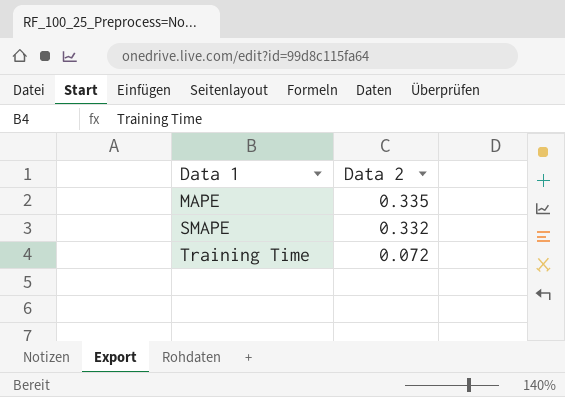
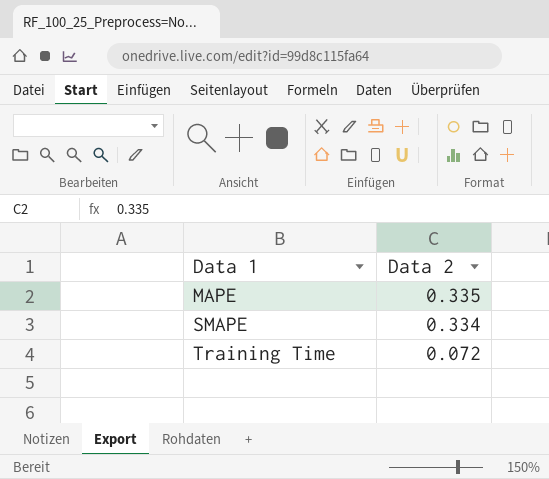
SMAPE | Data 2: 0.332 -> 0.334

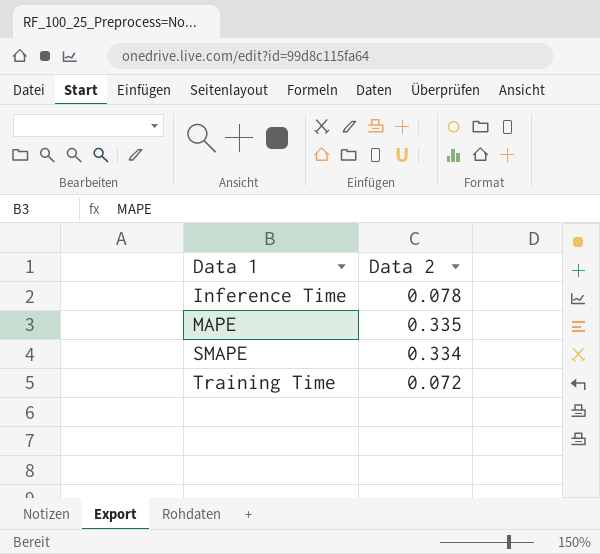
row Inference Time: none -> 0.078

